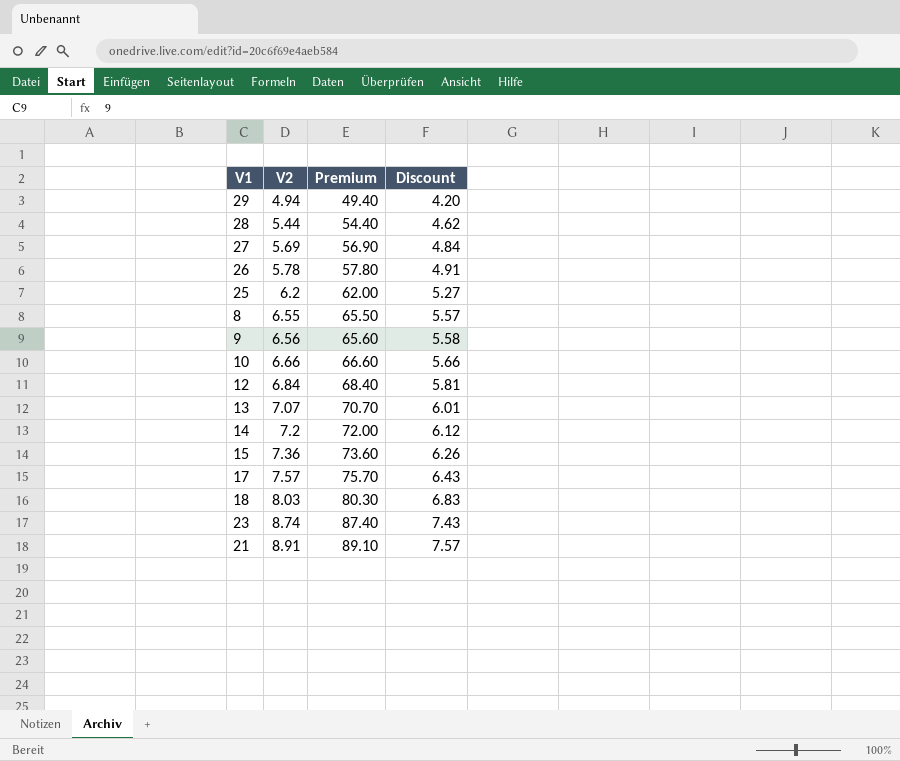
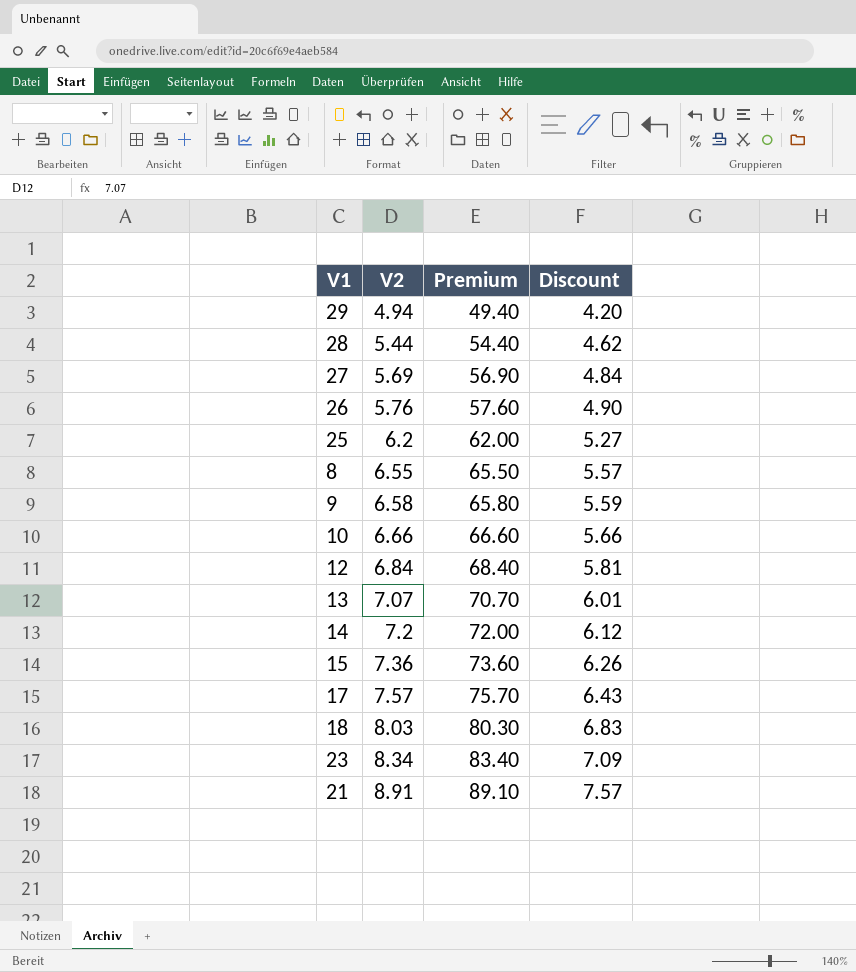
26 | V2: 5.78 -> 5.76
26 | Premium: 57.80 -> 57.60
26 | Discount: 4.91 -> 4.90
9 | V2: 6.56 -> 6.58
9 | Premium: 65.60 -> 65.80
9 | Discount: 5.58 -> 5.59
23 | V2: 8.74 -> 8.34
23 | Premium: 87.40 -> 83.40
23 | Discount: 7.43 -> 7.09

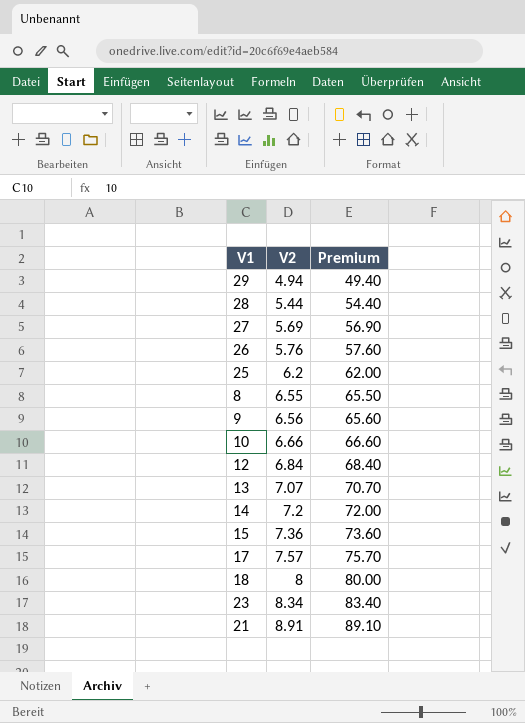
column Discount | formula: [V2] * 0.85 -> none
9 | V2: 6.58 -> 6.56
9 | Premium: 65.80 -> 65.60
18 | V2: 8.03 -> 8
18 | Premium: 80.30 -> 80.00

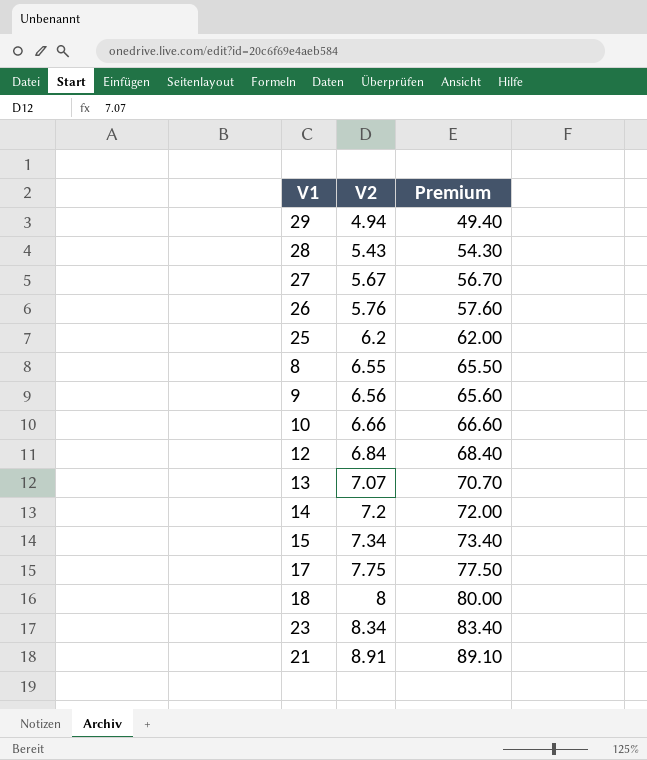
28 | V2: 5.44 -> 5.43
28 | Premium: 54.40 -> 54.30
27 | V2: 5.69 -> 5.67
27 | Premium: 56.90 -> 56.70
15 | V2: 7.36 -> 7.34
15 | Premium: 73.60 -> 73.40
17 | V2: 7.57 -> 7.75
17 | Premium: 75.70 -> 77.50

